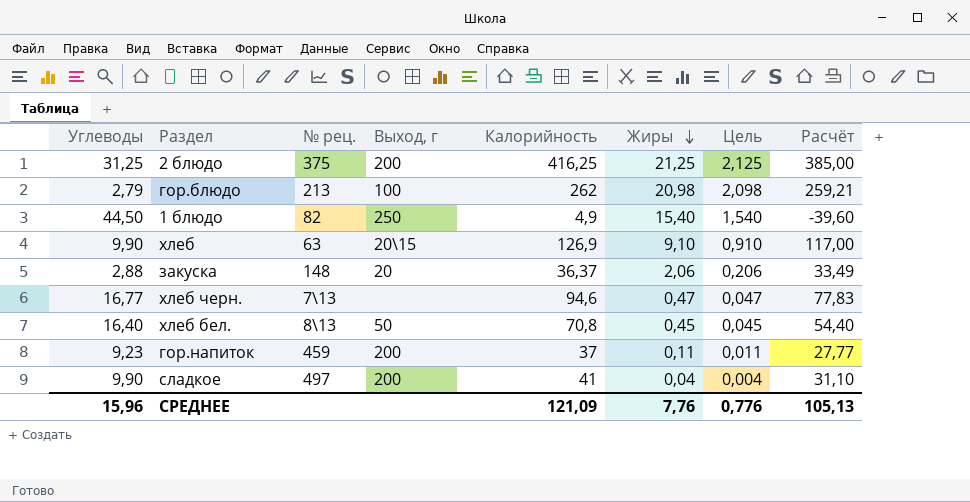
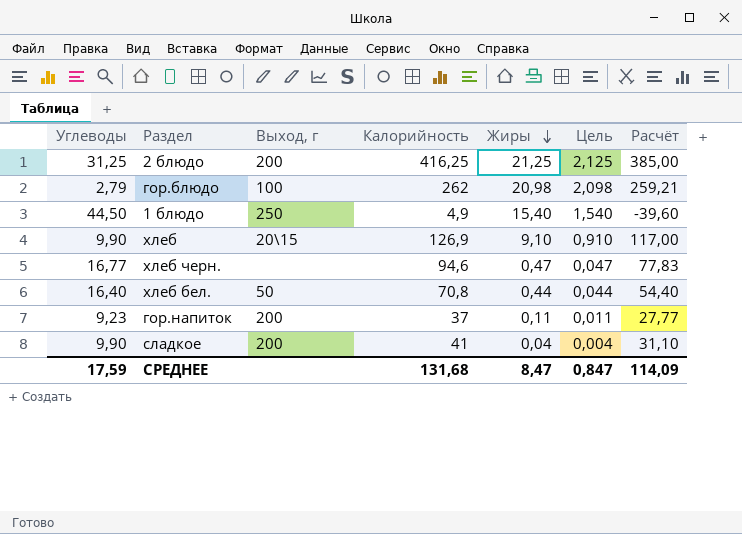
column № рец. | position: 3 -> none
row закуска: 2,88 | 148 | 20 | 36,37 | 2,06 | 0,206 | 33,49 -> none
хлеб бел. | Жиры: 0,45 -> 0,44
хлеб бел. | Цель: 0,045 -> 0,044
СРЕДНЕЕ | Углеводы: 15,96 -> 17,59
СРЕДНЕЕ | Калорийность: 121,09 -> 131,68
СРЕДНЕЕ | Жиры: 7,76 -> 8,47
СРЕДНЕЕ | Цель: 0,776 -> 0,847
СРЕДНЕЕ | Расчёт: 105,13 -> 114,09

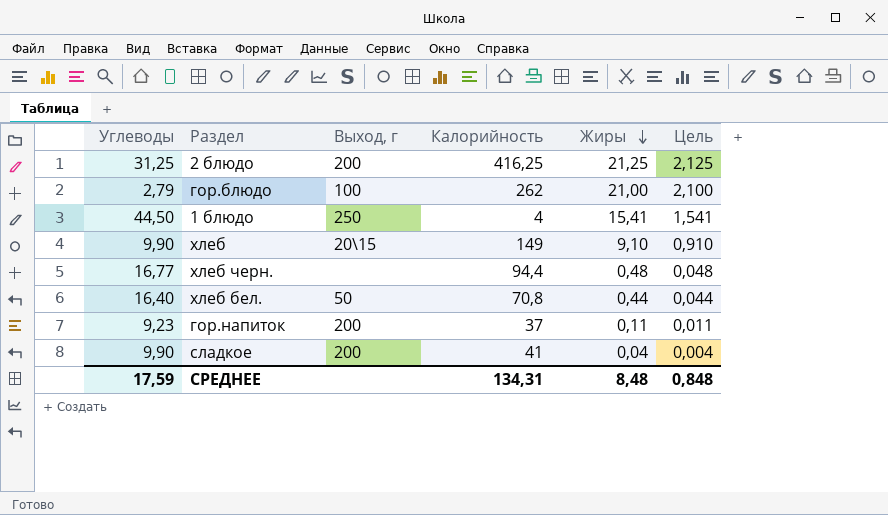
column Расчёт | formula: [Калорийность] - [Углеводы] -> none
гор.блюдо | Жиры: 20,98 -> 21,00
гор.блюдо | Цель: 2,098 -> 2,100
1 блюдо | Калорийность: 4,9 -> 4
1 блюдо | Жиры: 15,40 -> 15,41
1 блюдо | Цель: 1,540 -> 1,541
хлеб | Калорийность: 126,9 -> 149
хлеб черн. | Калорийность: 94,6 -> 94,4
хлеб черн. | Жиры: 0,47 -> 0,48
хлеб черн. | Цель: 0,047 -> 0,048
СРЕДНЕЕ | Калорийность: 131,68 -> 134,31
СРЕДНЕЕ | Жиры: 8,47 -> 8,48
СРЕДНЕЕ | Цель: 0,847 -> 0,848

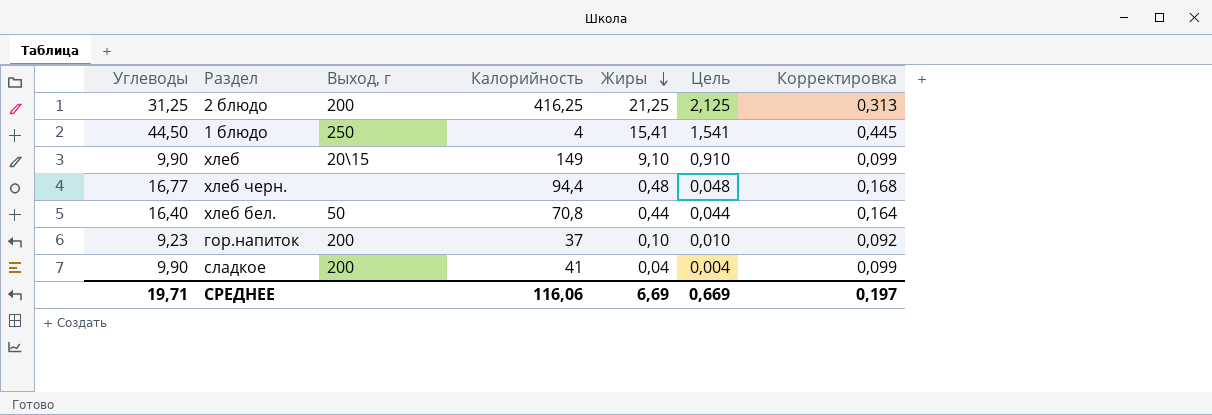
column Корректировка | formula: none -> [Углеводы] * 0,01
row гор.блюдо: 2,79 | 100 | 262 | 21,00 | 2,100 -> none
гор.напиток | Жиры: 0,11 -> 0,10
гор.напиток | Цель: 0,011 -> 0,010
СРЕДНЕЕ | Углеводы: 17,59 -> 19,71
СРЕДНЕЕ | Калорийность: 134,31 -> 116,06
СРЕДНЕЕ | Жиры: 8,48 -> 6,69
СРЕДНЕЕ | Цель: 0,848 -> 0,669

